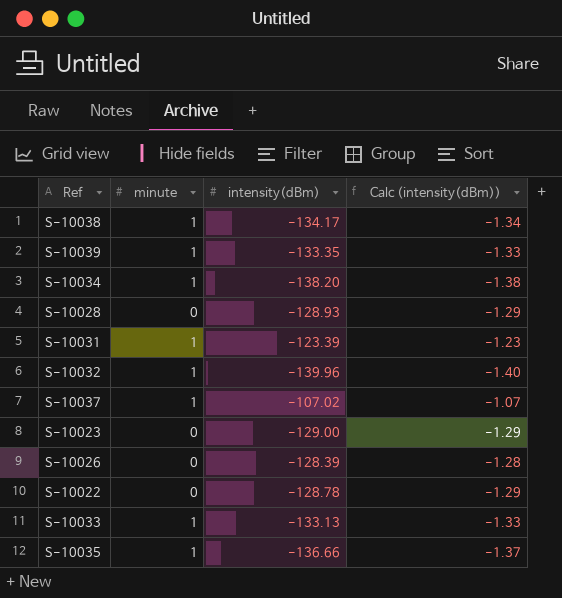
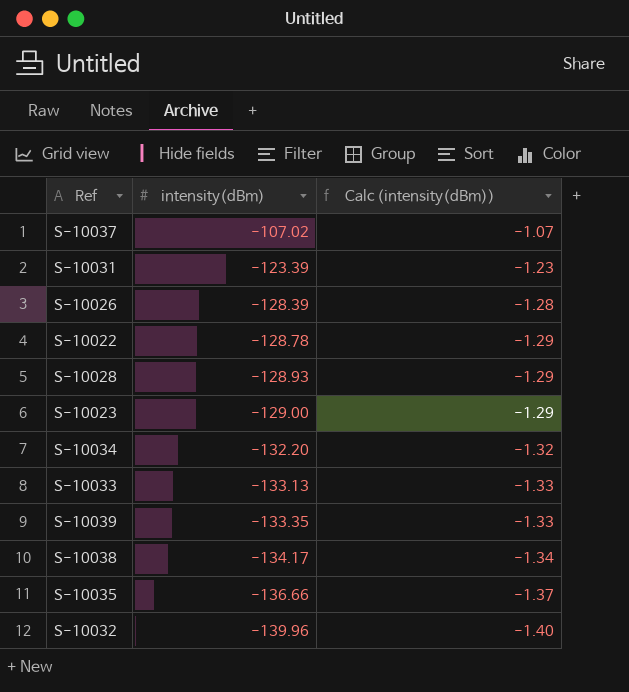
row order: none -> intensity(dBm) descending
column minute | position: 2 -> none
S-10034 | intensity(dBm): -138.20 -> -132.20
S-10034 | Calc (intensity(dBm)): -1.38 -> -1.32

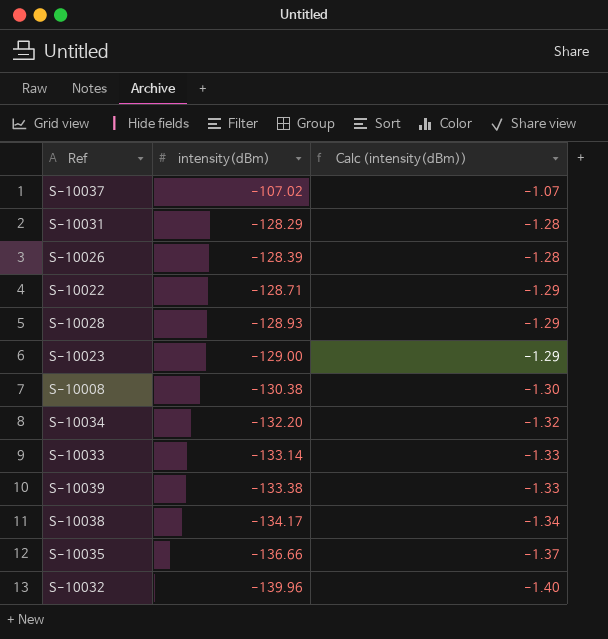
S-10031 | intensity(dBm): -123.39 -> -128.29
S-10031 | Calc (intensity(dBm)): -1.23 -> -1.28
S-10022 | intensity(dBm): -128.78 -> -128.71
row S-10008: none -> -130.38 | -1.30
S-10033 | intensity(dBm): -133.13 -> -133.14
S-10039 | intensity(dBm): -133.35 -> -133.38

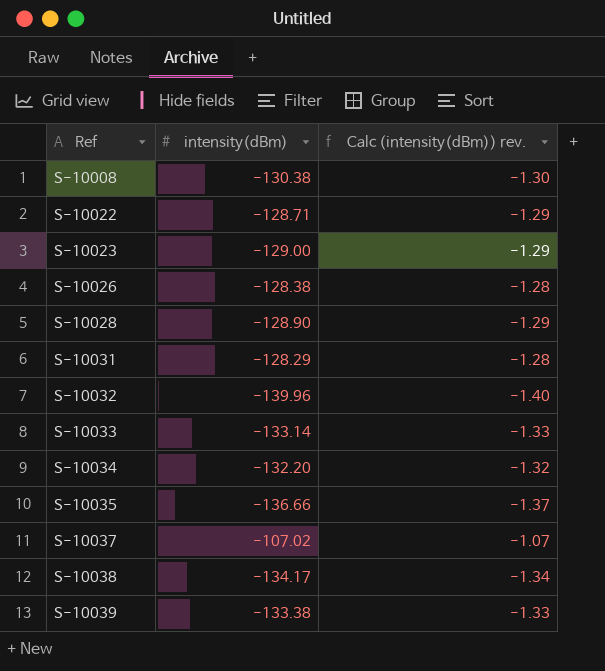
row order: intensity(dBm) descending -> Ref ascending
column name: Calc (intensity(dBm)) -> Calc (intensity(dBm)) rev.
S-10026 | intensity(dBm): -128.39 -> -128.38
S-10028 | intensity(dBm): -128.93 -> -128.90

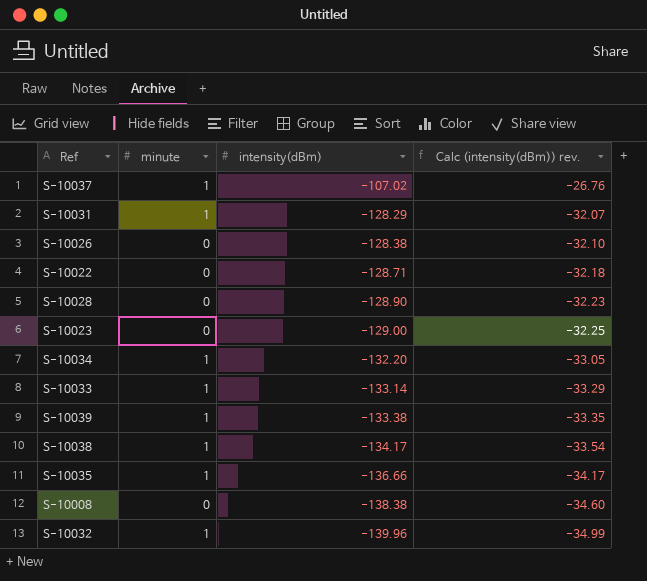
row order: Ref ascending -> intensity(dBm) descending
column minute | position: none -> 2
column Calc (intensity(dBm)) rev. | formula: [intensity(dBm)] * 0.01 -> [intensity(dBm)] * 0.25
S-10008 | intensity(dBm): -130.38 -> -138.38

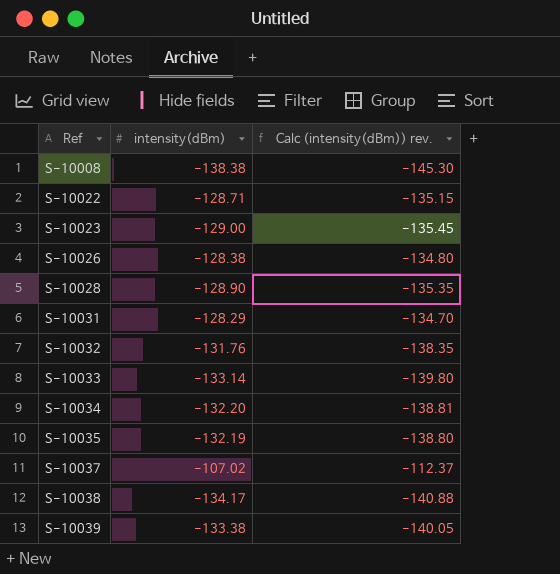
row order: intensity(dBm) descending -> Ref ascending
column minute | position: 2 -> none
column Calc (intensity(dBm)) rev. | formula: [intensity(dBm)] * 0.25 -> [intensity(dBm)] * 1.05
S-10032 | intensity(dBm): -139.96 -> -131.76
S-10035 | intensity(dBm): -136.66 -> -132.19

